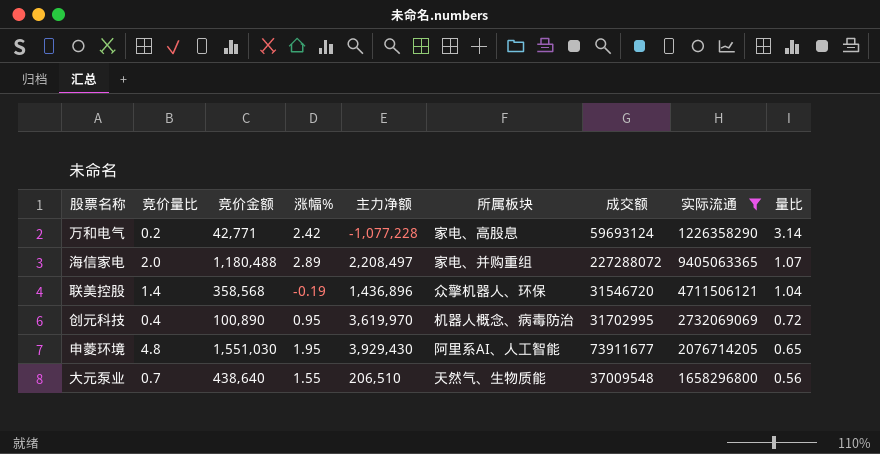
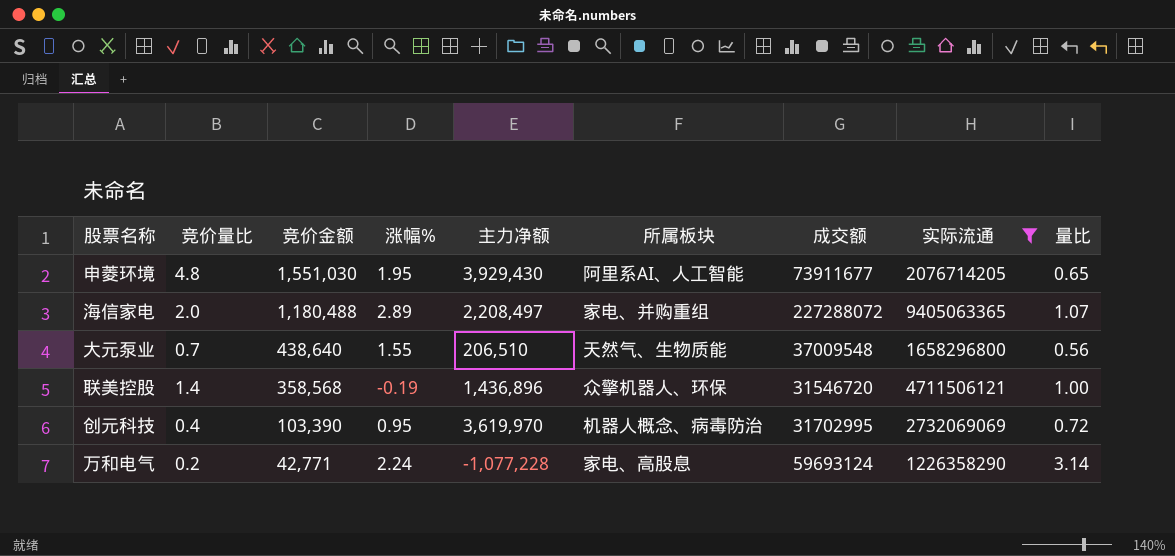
row order: 量比 descending -> 竞价金额 descending
联美控股 | 量比: 1.04 -> 1.00
创元科技 | 竞价金额: 100,890 -> 103,390
万和电气 | 涨幅%: 2.42 -> 2.24

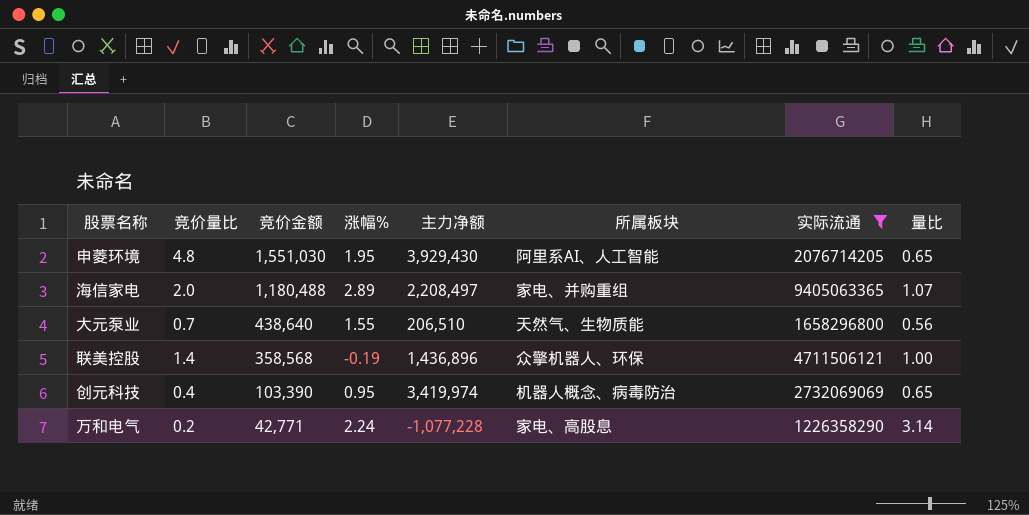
column 成交额 | position: 7 -> none
创元科技 | 主力净额: 3,619,970 -> 3,419,974
创元科技 | 量比: 0.72 -> 0.65

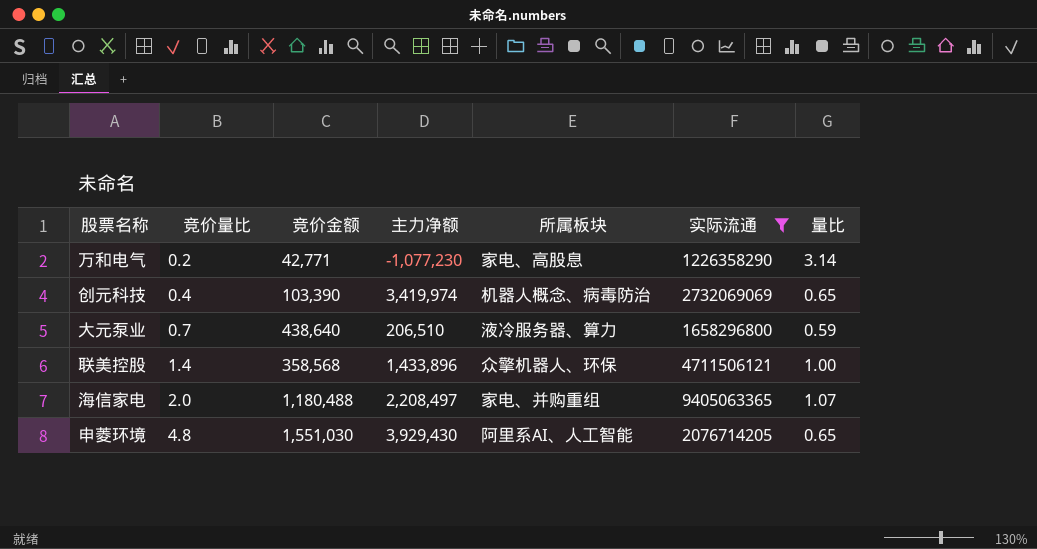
row order: 竞价金额 descending -> 竞价量比 ascending
column 涨幅% | position: 4 -> none
万和电气 | 主力净额: -1,077,228 -> -1,077,230
大元泵业 | 所属板块: 天然气、生物质能 -> 液冷服务器、算力
大元泵业 | 量比: 0.56 -> 0.59
联美控股 | 主力净额: 1,436,896 -> 1,433,896

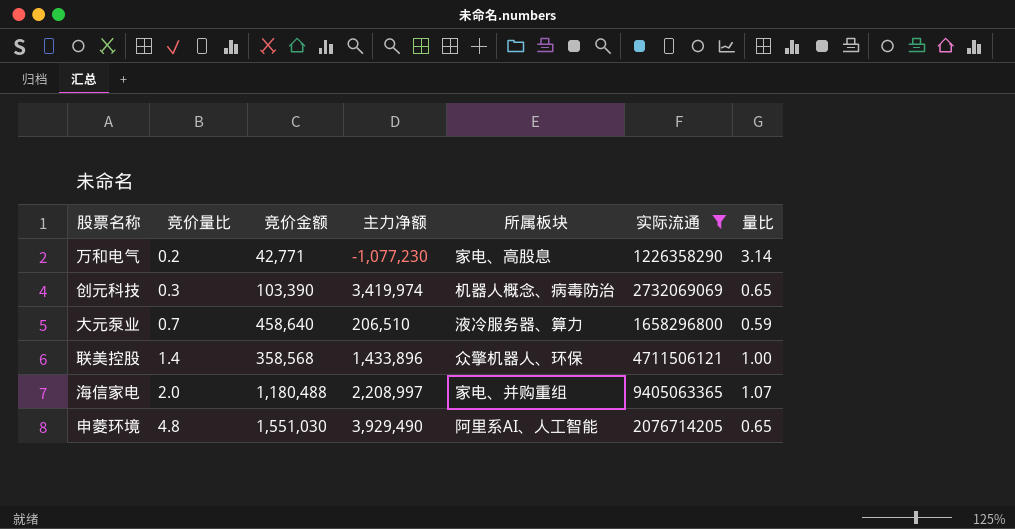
创元科技 | 竞价量比: 0.4 -> 0.3
大元泵业 | 竞价金额: 438,640 -> 458,640
海信家电 | 主力净额: 2,208,497 -> 2,208,997
申菱环境 | 主力净额: 3,929,430 -> 3,929,490

